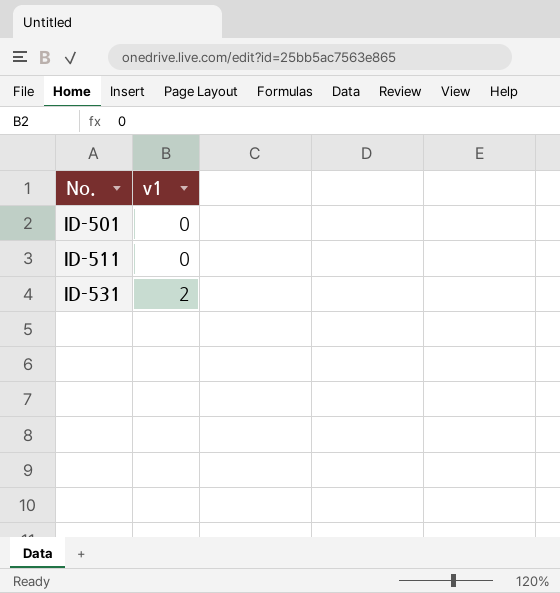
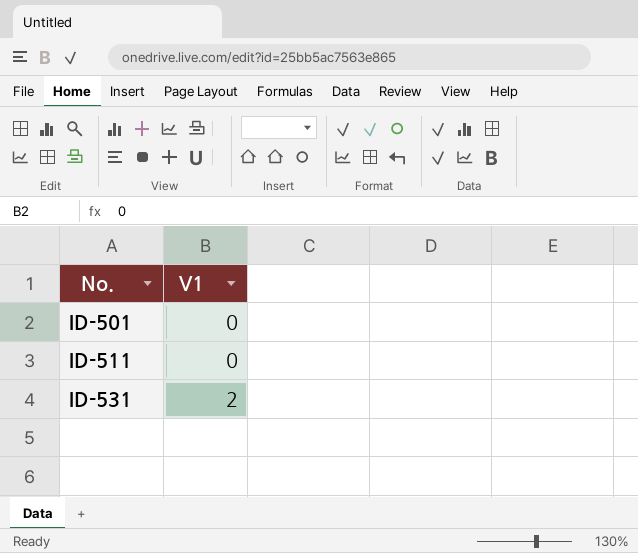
column name: v1 -> V1

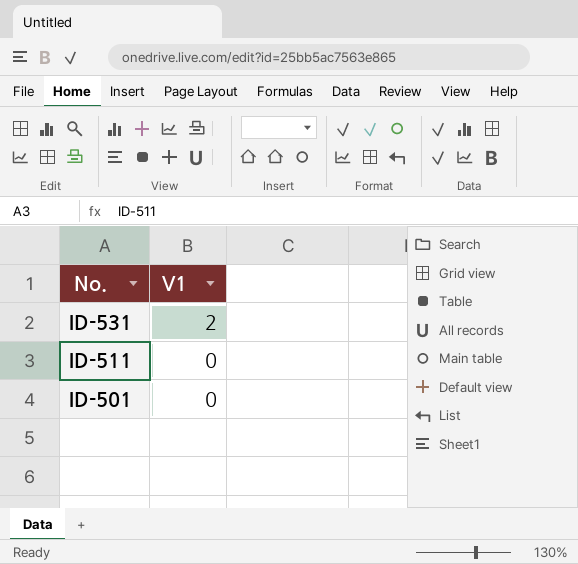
row order: No. ascending -> No. descending

